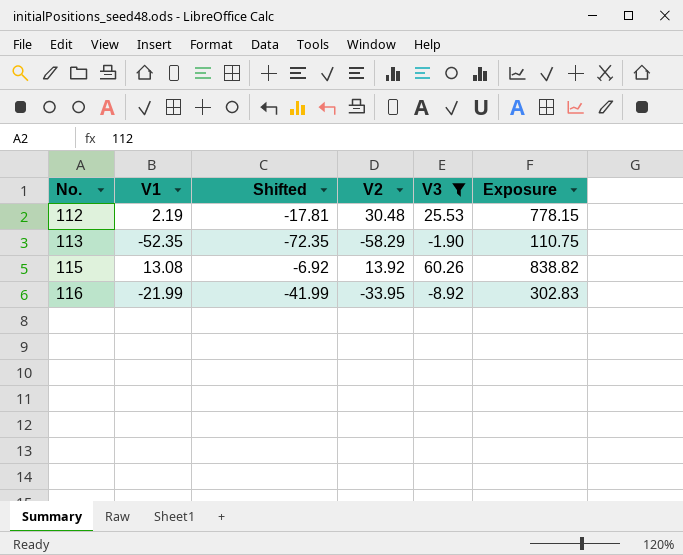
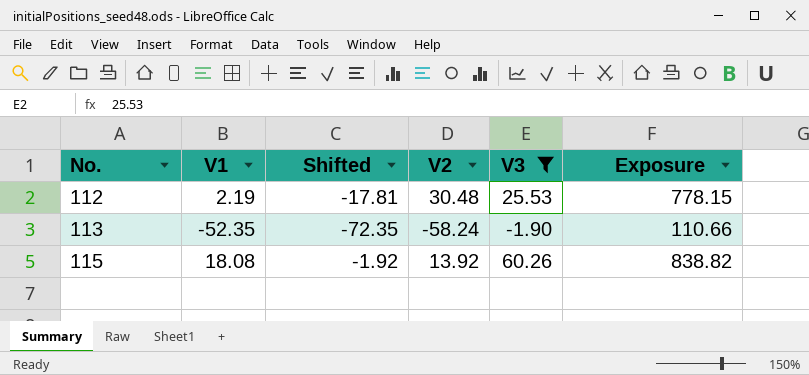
row 116: -21.99 | -41.99 | -33.95 | -8.92 | 302.83 -> none
113 | V2: -58.29 -> -58.24
113 | Exposure: 110.75 -> 110.66
115 | V1: 13.08 -> 18.08
115 | Shifted: -6.92 -> -1.92

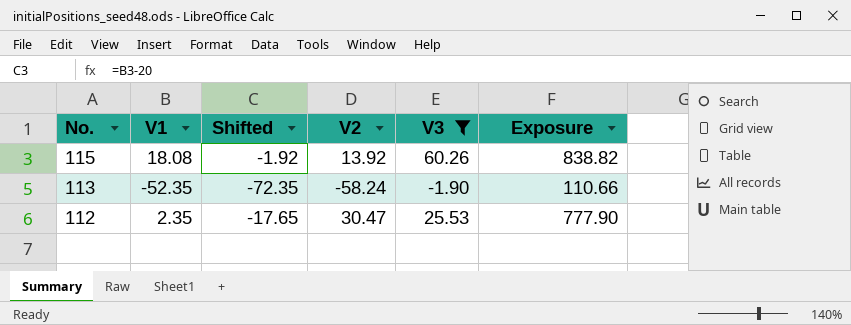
row order: No. ascending -> No. descending
112 | V1: 2.19 -> 2.35
112 | Shifted: -17.81 -> -17.65
112 | V2: 30.48 -> 30.47
112 | Exposure: 778.15 -> 777.90

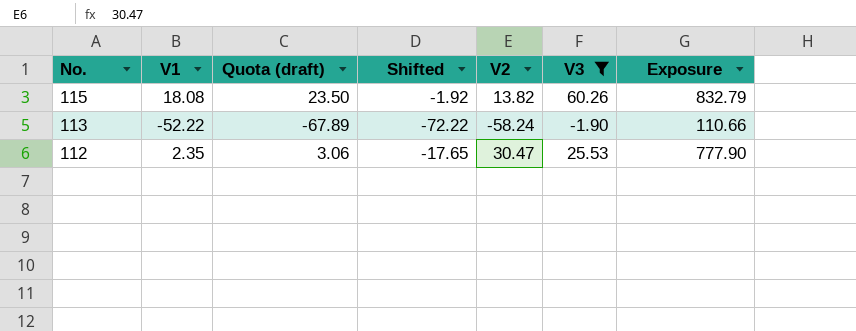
column Quota (draft) | formula: none -> [V1] * 1.3
115 | V2: 13.92 -> 13.82
115 | Exposure: 838.82 -> 832.79
113 | V1: -52.35 -> -52.22
113 | Shifted: -72.35 -> -72.22

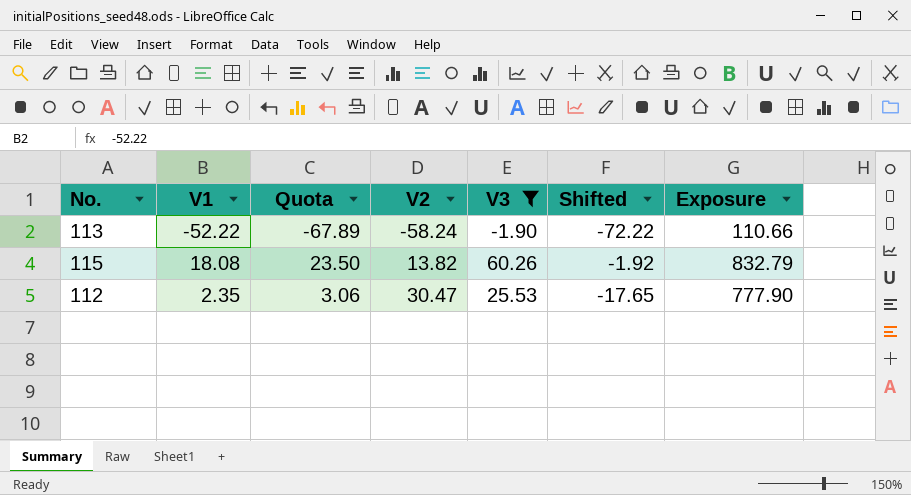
row order: No. descending -> V2 ascending
column name: Quota (draft) -> Quota
column Shifted | position: 4 -> 6

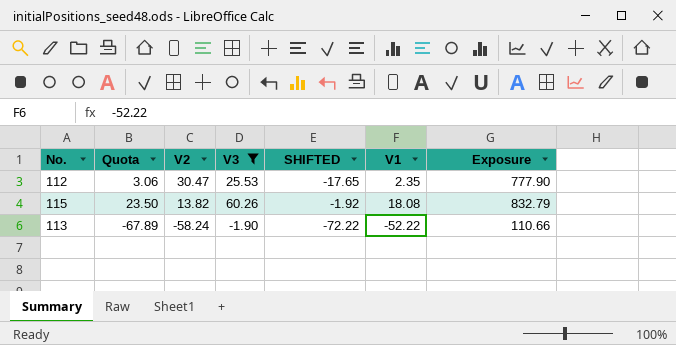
row order: V2 ascending -> V2 descending
column name: Shifted -> SHIFTED
column V1 | position: 2 -> 6

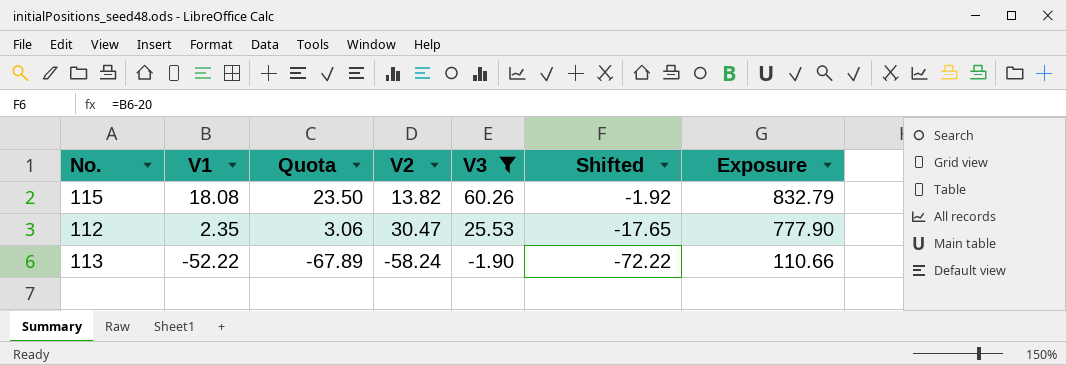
row order: V2 descending -> V1 descending
column V1 | position: 6 -> 2
column name: SHIFTED -> Shifted

